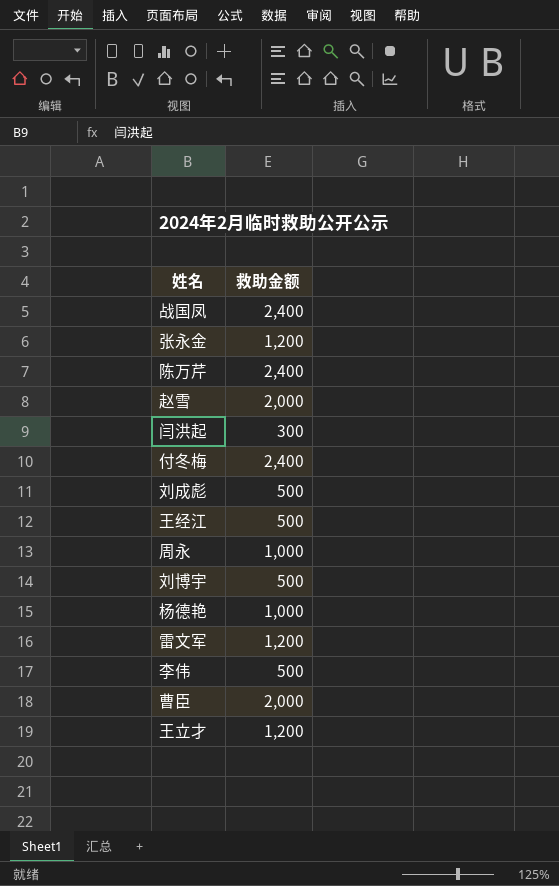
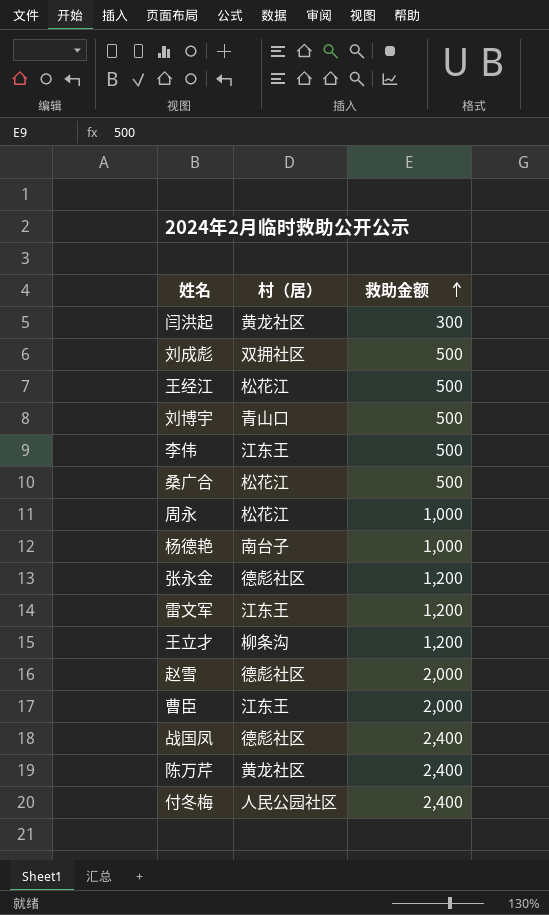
row order: none -> 救助金额 ascending
column 村（居） | position: none -> 2
row 桑广合: none -> 松花江 | 500

